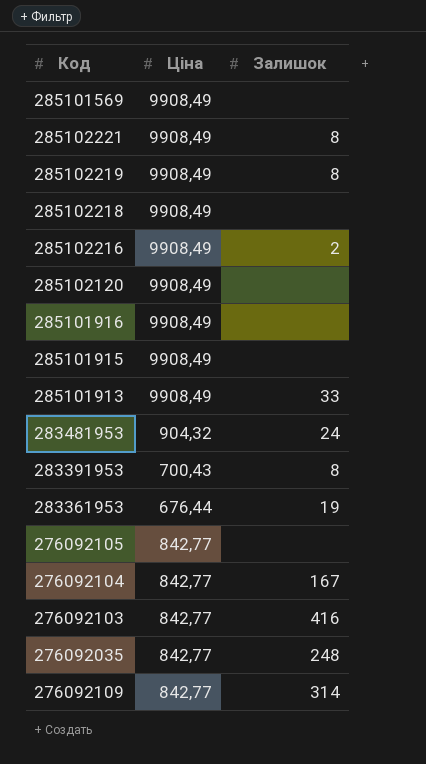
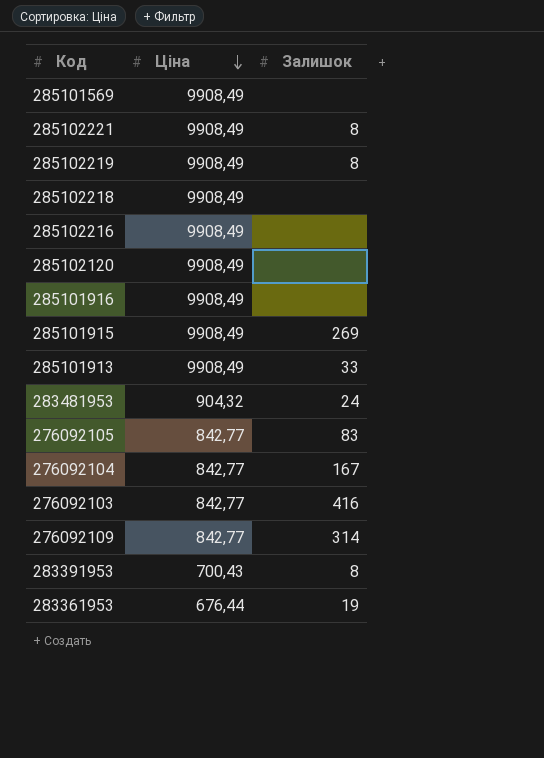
row order: none -> Ціна descending
row 276092035: 842,77 | 248 -> none
285102216 | Залишок: 2 -> none
285101915 | Залишок: none -> 269
276092105 | Залишок: none -> 83

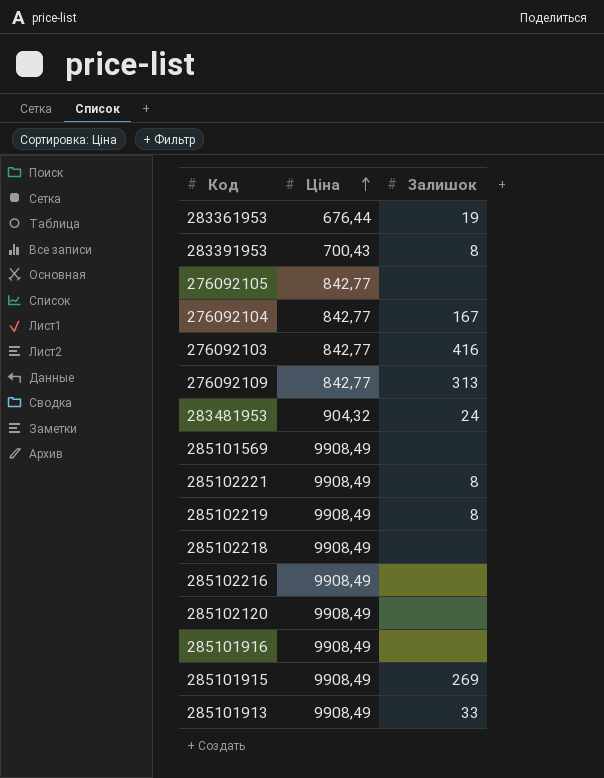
row order: Ціна descending -> Ціна ascending
276092105 | Залишок: 83 -> none
276092109 | Залишок: 314 -> 313

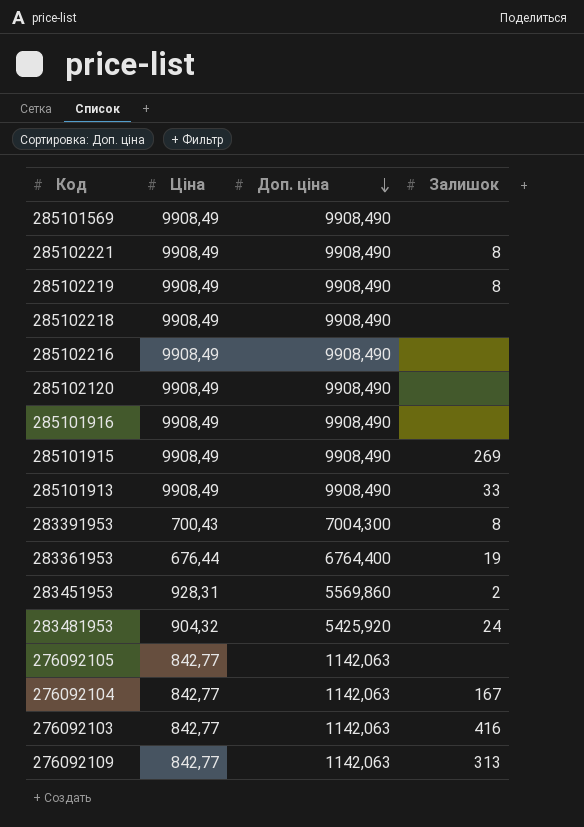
row order: Ціна ascending -> Доп. ціна descending
column Доп. ціна | position: none -> 3
row 283451953: none -> 928,31 | 5569,860 | 2

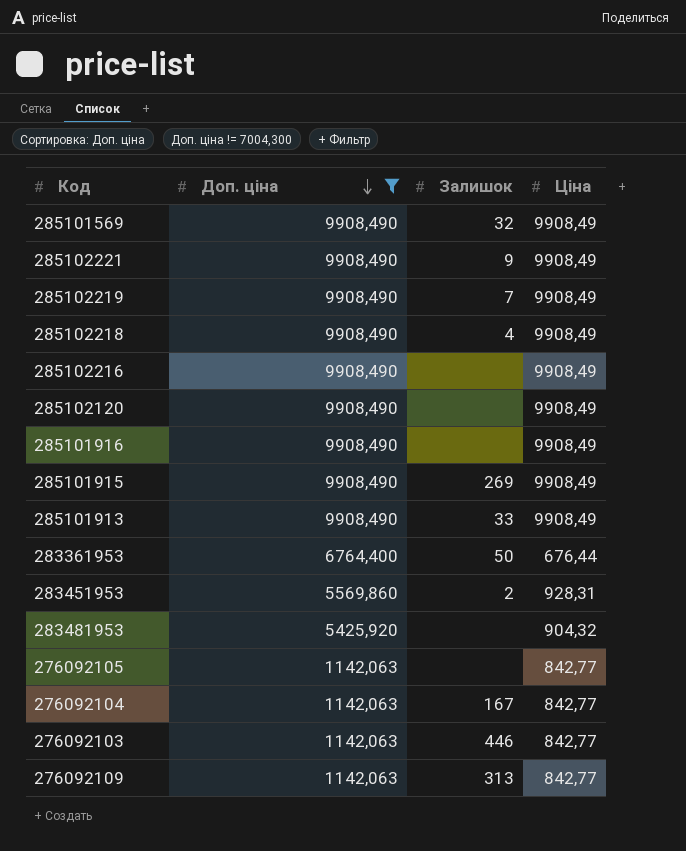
filter: none -> Доп. ціна != 7004,300
column Ціна | position: 2 -> 4
285101569 | Залишок: none -> 32
285102221 | Залишок: 8 -> 9
285102219 | Залишок: 8 -> 7
285102218 | Залишок: none -> 4
283361953 | Залишок: 19 -> 50
283481953 | Залишок: 24 -> none
276092103 | Залишок: 416 -> 446

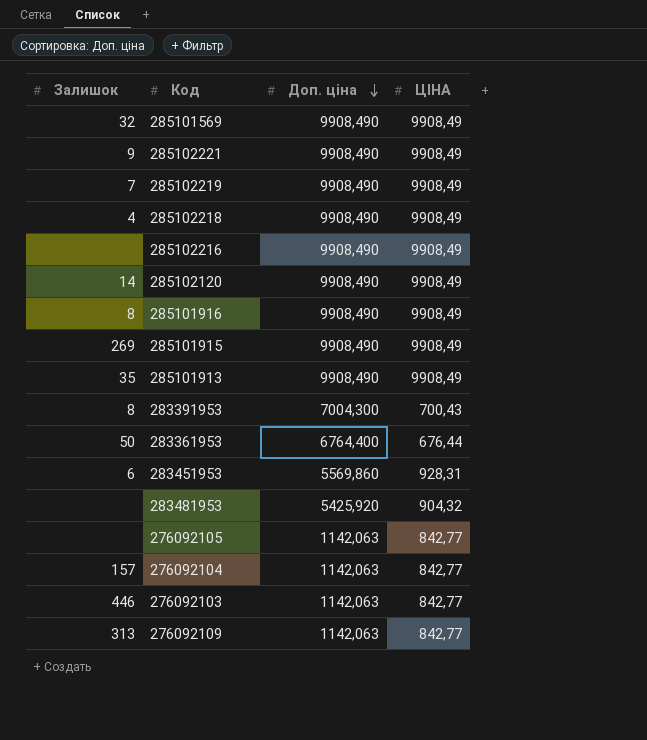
filter: Доп. ціна != 7004,300 -> none
column Залишок | position: 3 -> 1
column name: Ціна -> ЦІНА
285102120 | Залишок: none -> 14
285101916 | Залишок: none -> 8
285101913 | Залишок: 33 -> 35
283451953 | Залишок: 2 -> 6
276092104 | Залишок: 167 -> 157

